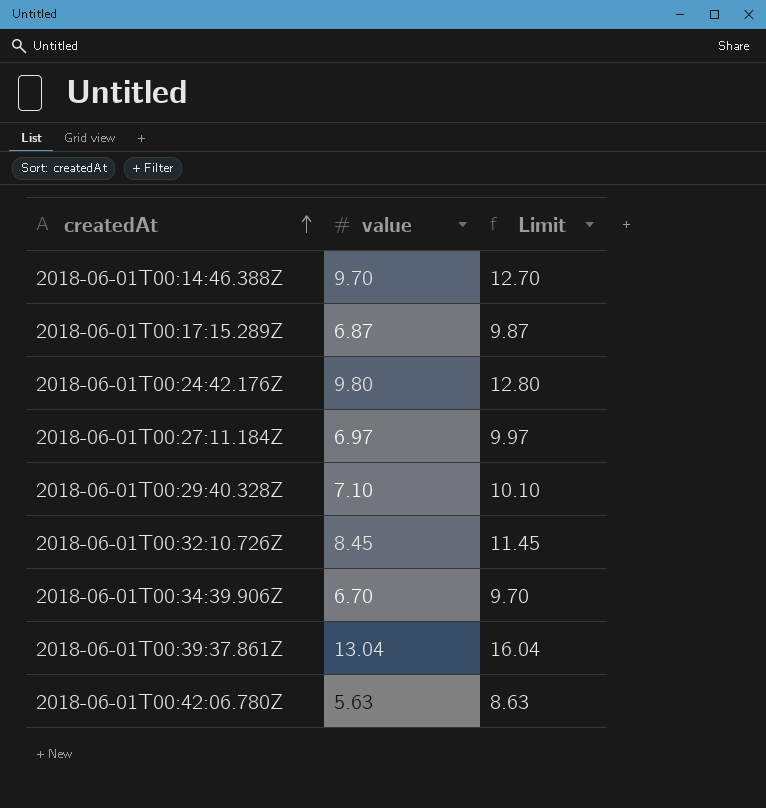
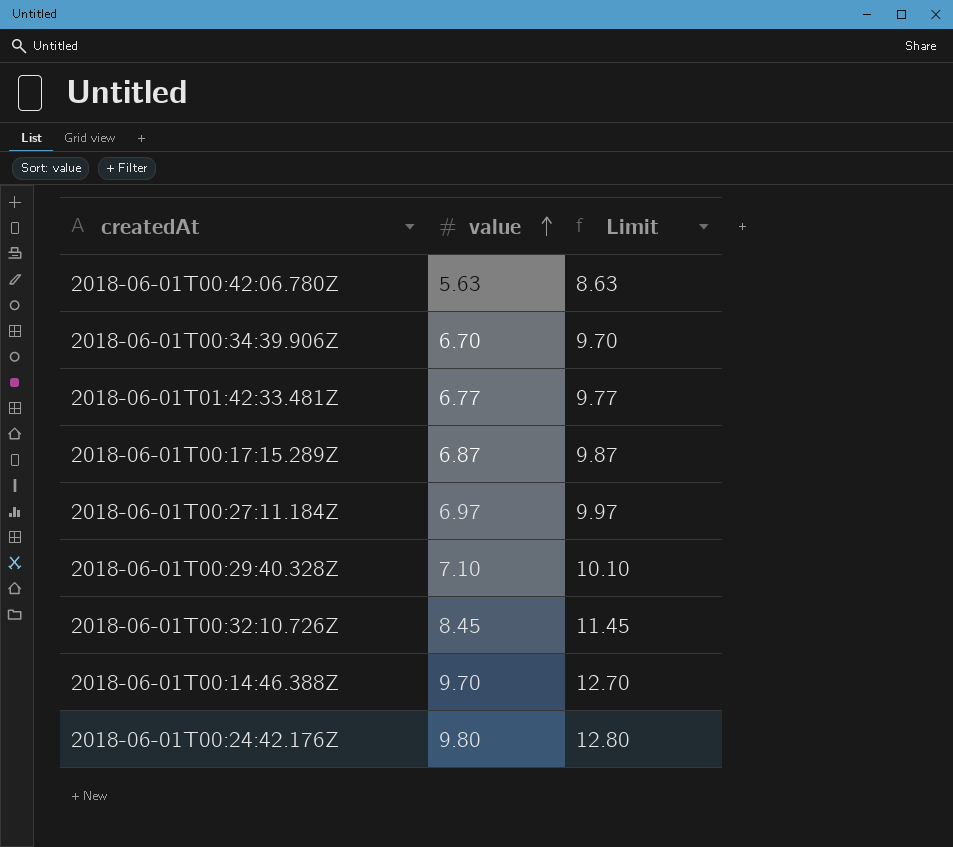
row order: createdAt ascending -> value ascending
row 2018-06-01T00:39:37.861Z: 13.04 | 16.04 -> none
row 2018-06-01T01:42:33.481Z: none -> 6.77 | 9.77

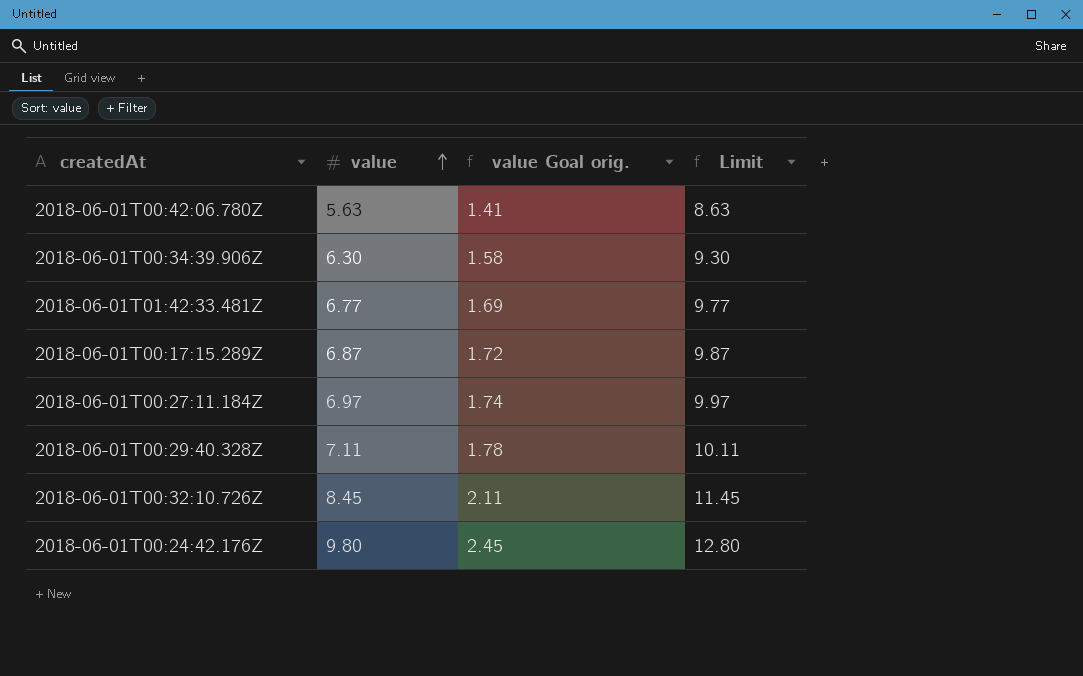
column value Goal orig. | formula: none -> [value] * 0.25
row 2018-06-01T00:14:46.388Z: 9.70 | 12.70 -> none
2018-06-01T00:34:39.906Z | value: 6.70 -> 6.30
2018-06-01T00:34:39.906Z | Limit: 9.70 -> 9.30
2018-06-01T00:29:40.328Z | value: 7.10 -> 7.11
2018-06-01T00:29:40.328Z | Limit: 10.10 -> 10.11

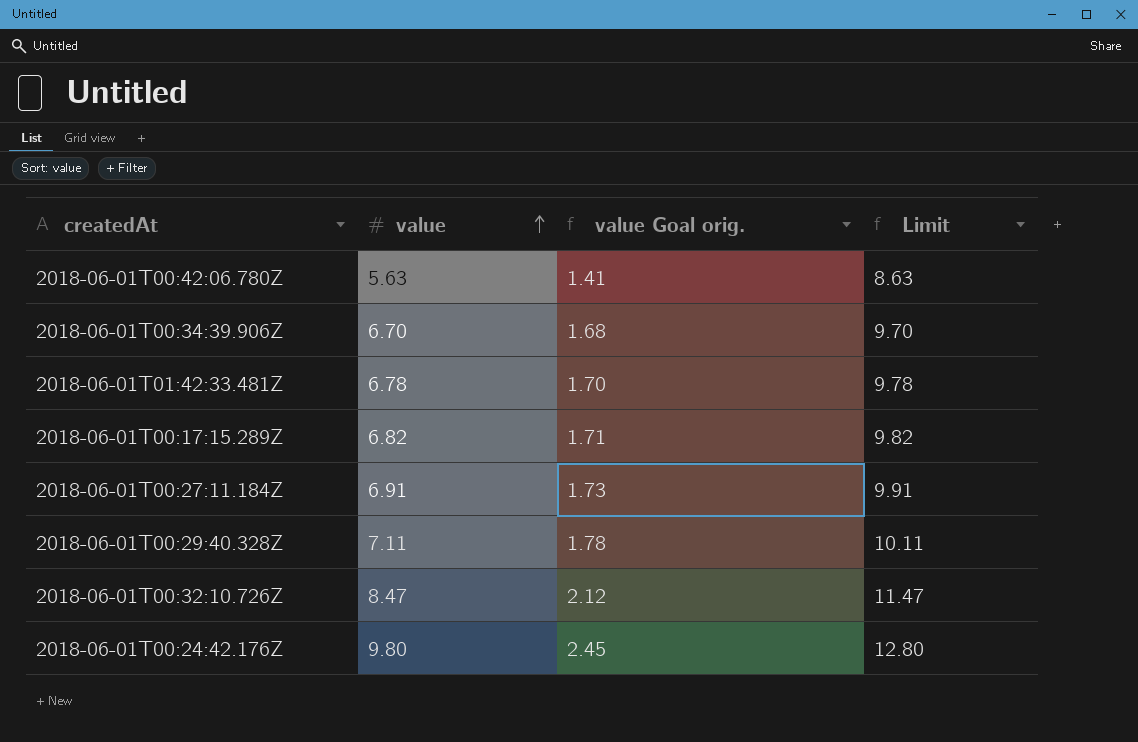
2018-06-01T00:34:39.906Z | value: 6.30 -> 6.70
2018-06-01T00:34:39.906Z | value Goal orig.: 1.58 -> 1.68
2018-06-01T00:34:39.906Z | Limit: 9.30 -> 9.70
2018-06-01T01:42:33.481Z | value: 6.77 -> 6.78
2018-06-01T01:42:33.481Z | value Goal orig.: 1.69 -> 1.70
2018-06-01T01:42:33.481Z | Limit: 9.77 -> 9.78
2018-06-01T00:17:15.289Z | value: 6.87 -> 6.82
2018-06-01T00:17:15.289Z | value Goal orig.: 1.72 -> 1.71
2018-06-01T00:17:15.289Z | Limit: 9.87 -> 9.82
2018-06-01T00:27:11.184Z | value: 6.97 -> 6.91
2018-06-01T00:27:11.184Z | value Goal orig.: 1.74 -> 1.73
2018-06-01T00:27:11.184Z | Limit: 9.97 -> 9.91
2018-06-01T00:32:10.726Z | value: 8.45 -> 8.47
2018-06-01T00:32:10.726Z | value Goal orig.: 2.11 -> 2.12
2018-06-01T00:32:10.726Z | Limit: 11.45 -> 11.47

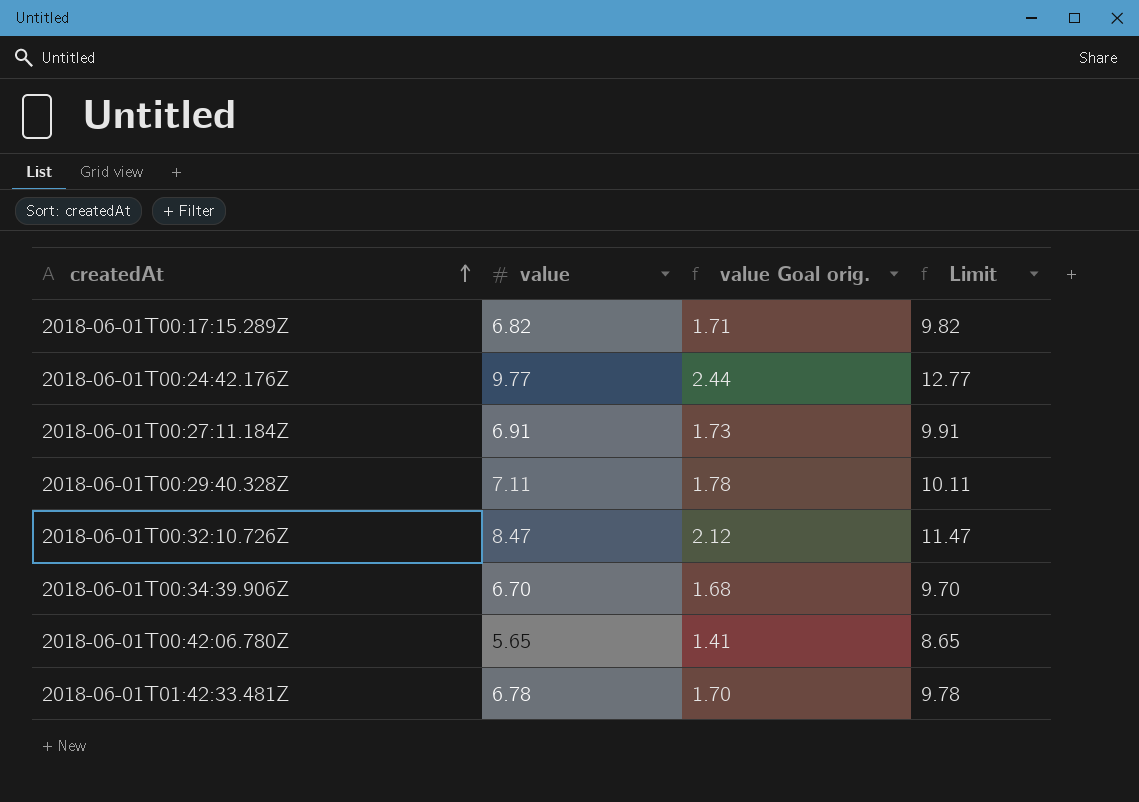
row order: value ascending -> createdAt ascending
2018-06-01T00:24:42.176Z | value: 9.80 -> 9.77
2018-06-01T00:24:42.176Z | value Goal orig.: 2.45 -> 2.44
2018-06-01T00:24:42.176Z | Limit: 12.80 -> 12.77
2018-06-01T00:42:06.780Z | value: 5.63 -> 5.65
2018-06-01T00:42:06.780Z | Limit: 8.63 -> 8.65

